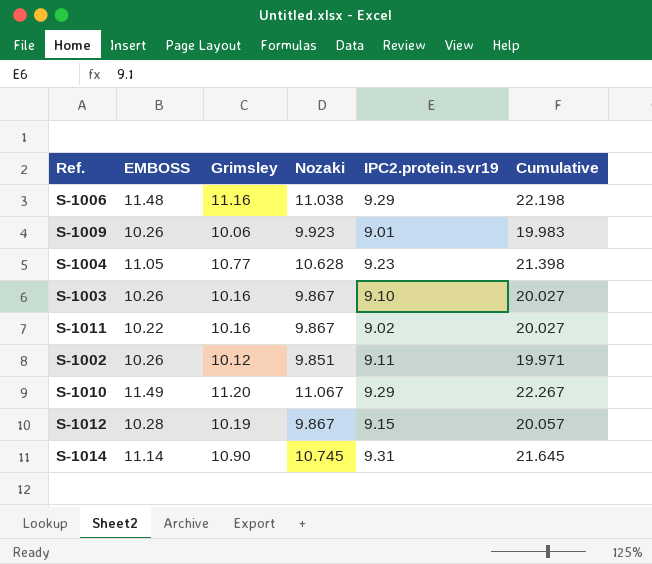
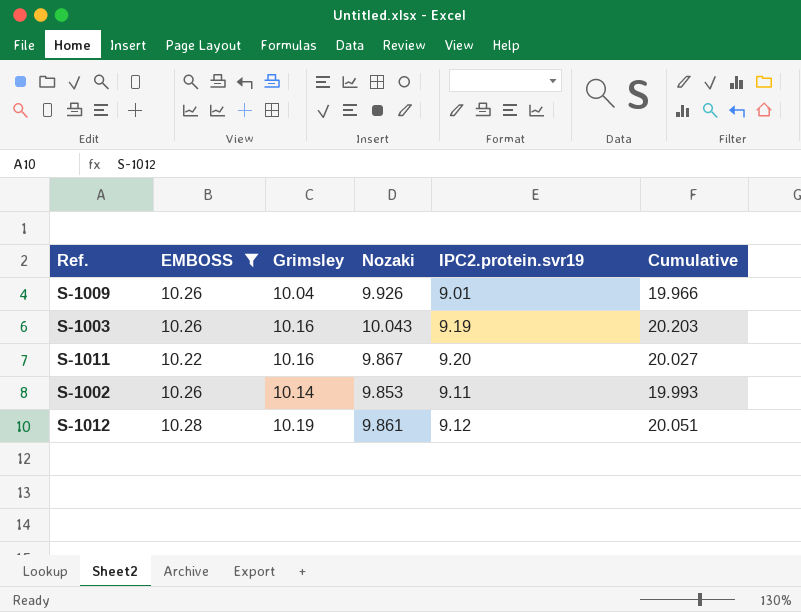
filter: none -> EMBOSS <= 10.28
S-1009 | Grimsley: 10.06 -> 10.04
S-1009 | Nozaki: 9.923 -> 9.926
S-1009 | Cumulative: 19.983 -> 19.966
S-1003 | Nozaki: 9.867 -> 10.043
S-1003 | IPC2.protein.svr19: 9.10 -> 9.19
S-1003 | Cumulative: 20.027 -> 20.203
S-1011 | IPC2.protein.svr19: 9.02 -> 9.20
S-1002 | Grimsley: 10.12 -> 10.14
S-1002 | Nozaki: 9.851 -> 9.853
S-1002 | Cumulative: 19.971 -> 19.993
S-1012 | Nozaki: 9.867 -> 9.861
S-1012 | IPC2.protein.svr19: 9.15 -> 9.12
S-1012 | Cumulative: 20.057 -> 20.051

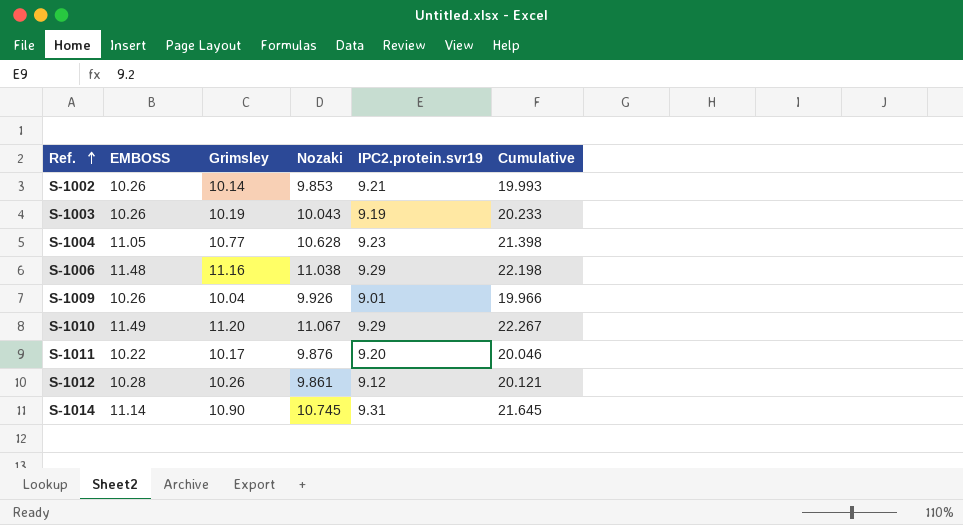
filter: EMBOSS <= 10.28 -> none
row order: none -> Ref. ascending
S-1002 | IPC2.protein.svr19: 9.11 -> 9.21
S-1003 | Grimsley: 10.16 -> 10.19
S-1003 | Cumulative: 20.203 -> 20.233
S-1011 | Grimsley: 10.16 -> 10.17
S-1011 | Nozaki: 9.867 -> 9.876
S-1011 | Cumulative: 20.027 -> 20.046
S-1012 | Grimsley: 10.19 -> 10.26
S-1012 | Cumulative: 20.051 -> 20.121

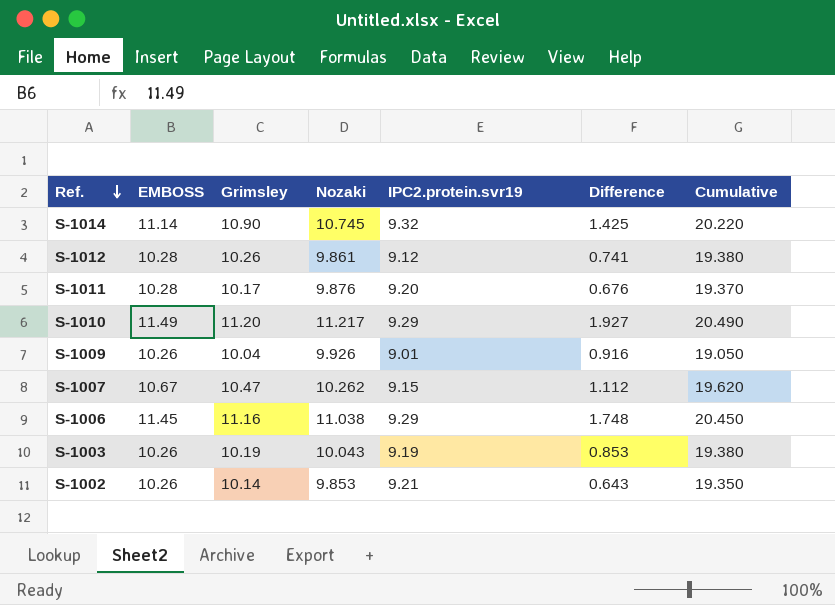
row order: Ref. ascending -> Ref. descending
column Difference | formula: none -> [Nozaki] - [IPC2.protein.svr19]
column Cumulative | formula: [Grimsley] + [Nozaki] -> [Grimsley] + [IPC2.protein.svr19]
row S-1004: 11.05 | 10.77 | 10.628 | 9.23 | 21.398 -> none
S-1014 | IPC2.protein.svr19: 9.31 -> 9.32
S-1011 | EMBOSS: 10.22 -> 10.28
S-1010 | Nozaki: 11.067 -> 11.217
row S-1007: none -> 10.67 | 10.47 | 10.262 | 9.15 | 1.112 | 19.620
S-1006 | EMBOSS: 11.48 -> 11.45

